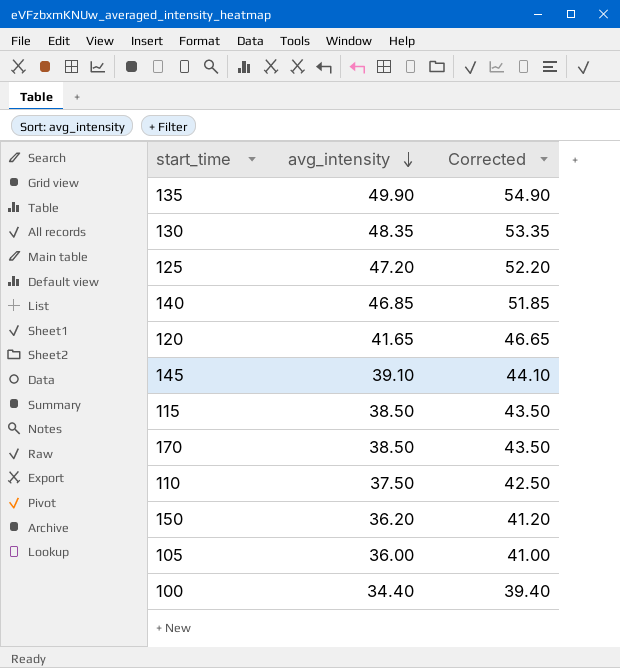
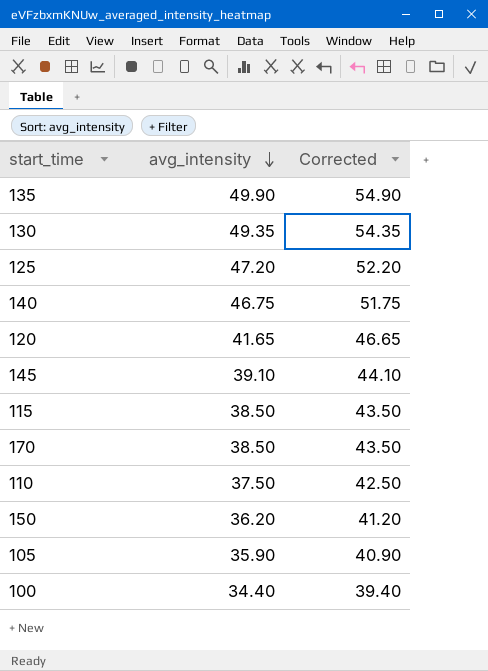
130 | avg_intensity: 48.35 -> 49.35
130 | Corrected: 53.35 -> 54.35
140 | avg_intensity: 46.85 -> 46.75
140 | Corrected: 51.85 -> 51.75
105 | avg_intensity: 36.00 -> 35.90
105 | Corrected: 41.00 -> 40.90

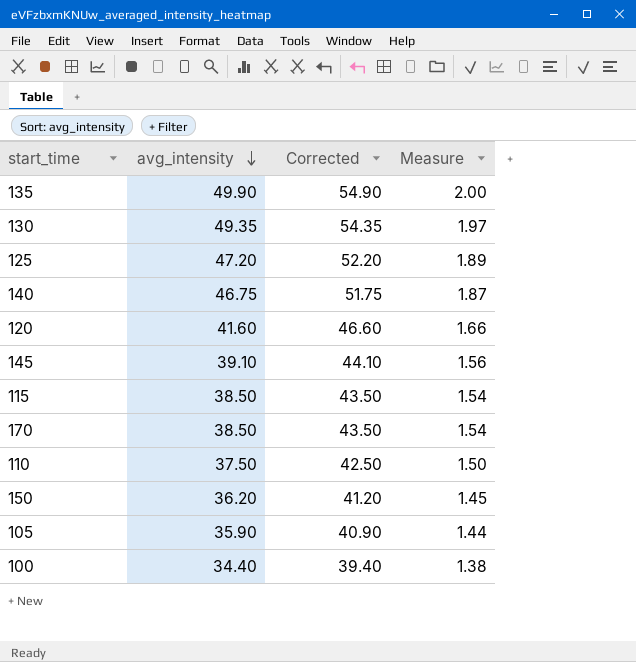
column Measure | formula: none -> [avg_intensity] * 0.04
120 | avg_intensity: 41.65 -> 41.60
120 | Corrected: 46.65 -> 46.60

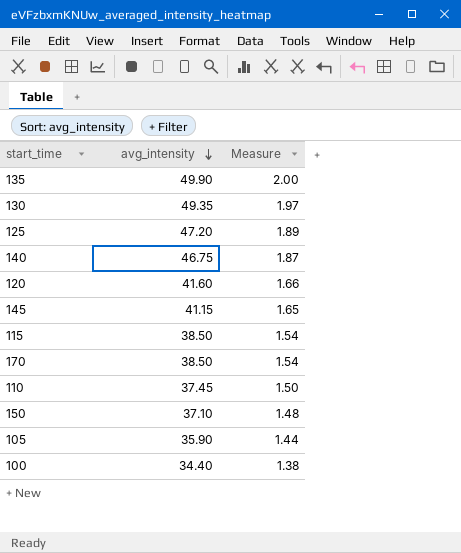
column Corrected | formula: [avg_intensity] + 5 -> none
145 | avg_intensity: 39.10 -> 41.15
145 | Measure: 1.56 -> 1.65
110 | avg_intensity: 37.50 -> 37.45
150 | avg_intensity: 36.20 -> 37.10
150 | Measure: 1.45 -> 1.48

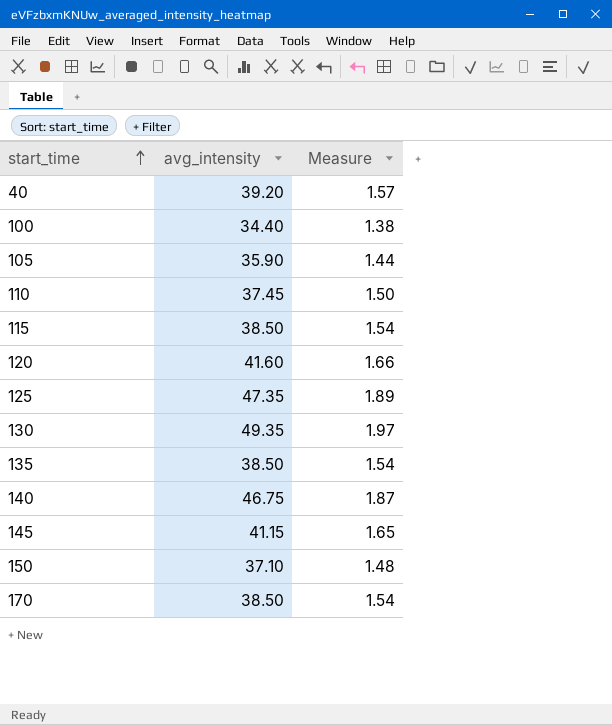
row order: avg_intensity descending -> start_time ascending
row 40: none -> 39.20 | 1.57
125 | avg_intensity: 47.20 -> 47.35
135 | avg_intensity: 49.90 -> 38.50
135 | Measure: 2.00 -> 1.54

